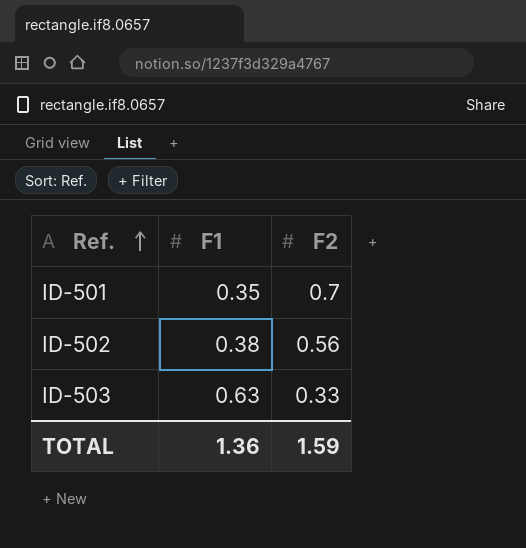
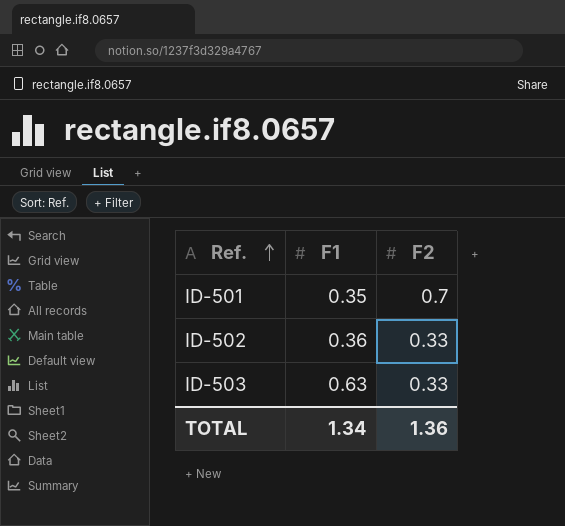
ID-502 | F1: 0.38 -> 0.36
ID-502 | F2: 0.56 -> 0.33
TOTAL | F1: 1.36 -> 1.34
TOTAL | F2: 1.59 -> 1.36

